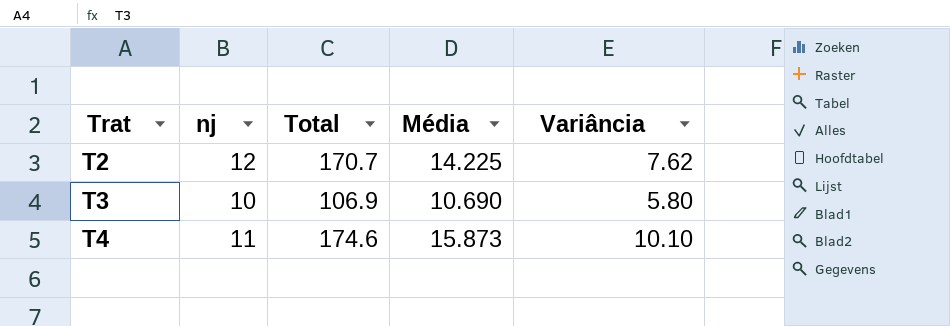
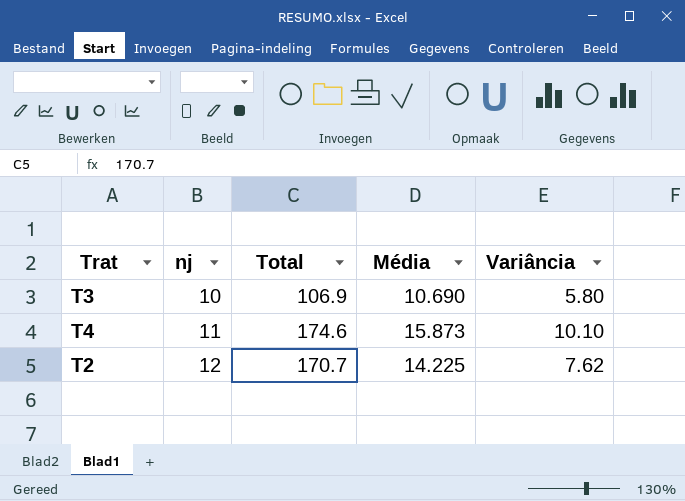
row order: Trat ascending -> nj ascending

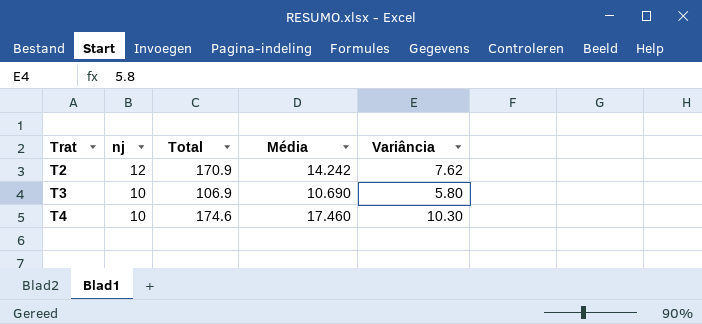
row order: nj ascending -> Trat ascending
T2 | Total: 170.7 -> 170.9
T2 | Média: 14.225 -> 14.242
T4 | nj: 11 -> 10
T4 | Média: 15.873 -> 17.460
T4 | Variância: 10.10 -> 10.30

